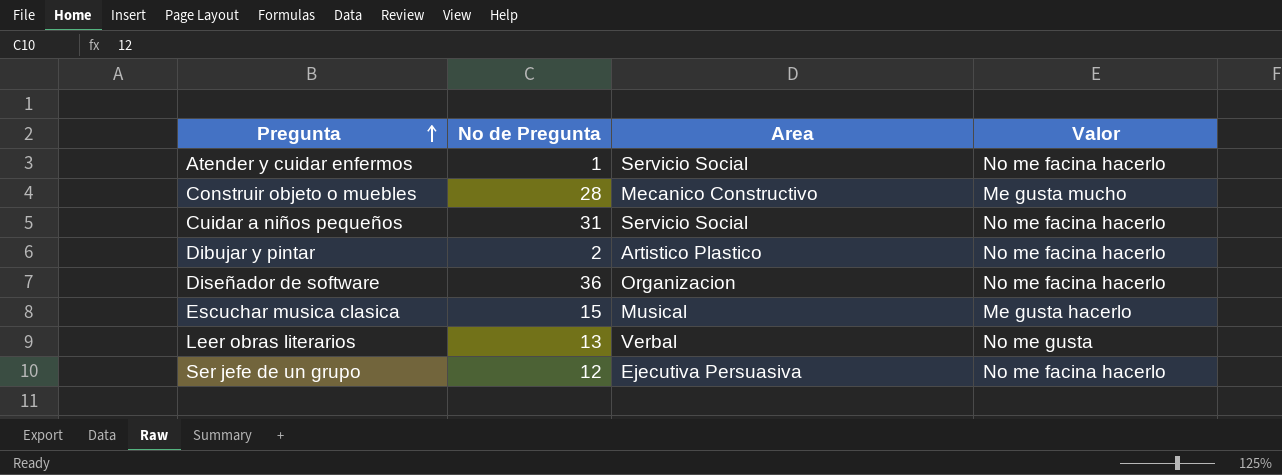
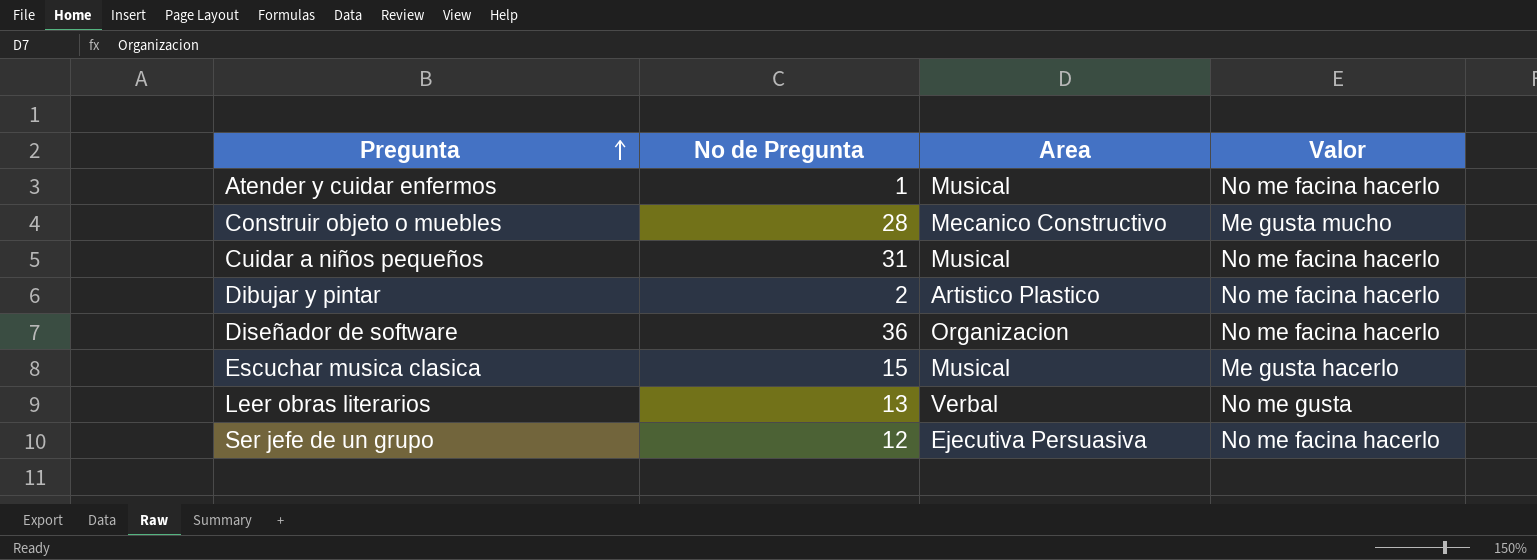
Atender y cuidar enfermos | Area: Servicio Social -> Musical
Cuidar a niños pequeños | Area: Servicio Social -> Musical

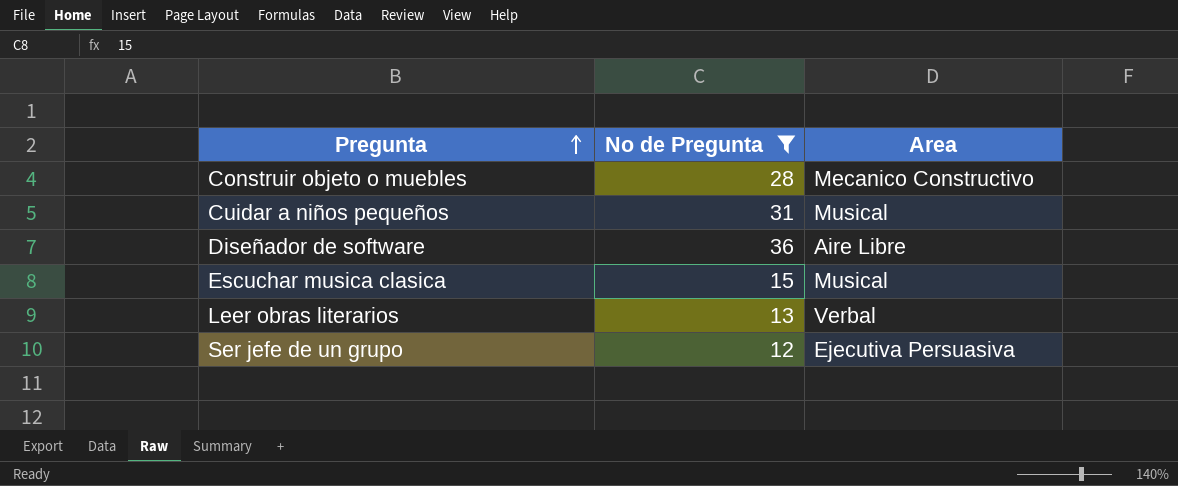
filter: none -> No de Pregunta >= 12
column Valor | position: 4 -> none
Diseñador de software | Area: Organizacion -> Aire Libre

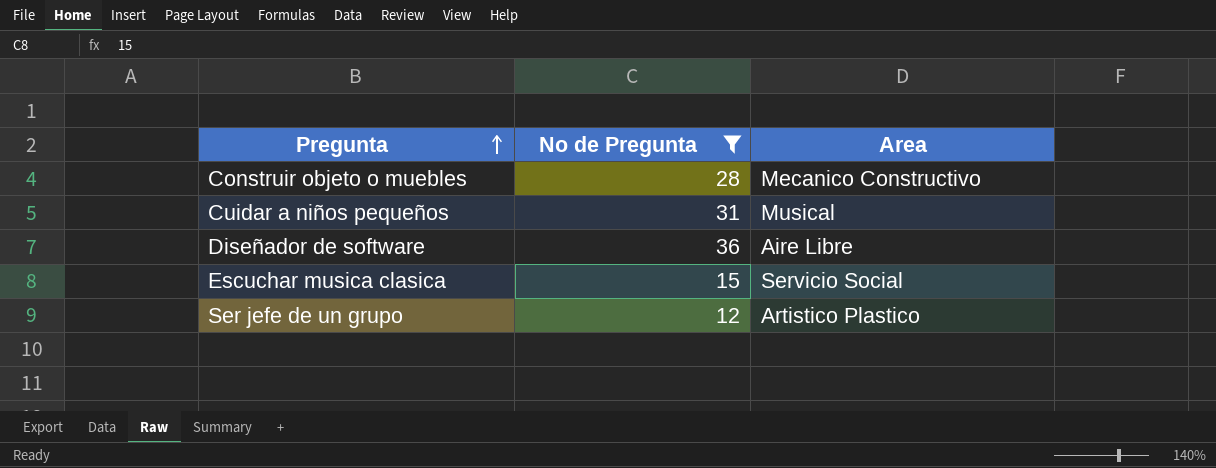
row Leer obras literarios: 13 | Verbal -> none
Escuchar musica clasica | Area: Musical -> Servicio Social
Ser jefe de un grupo | Area: Ejecutiva Persuasiva -> Artistico Plastico

